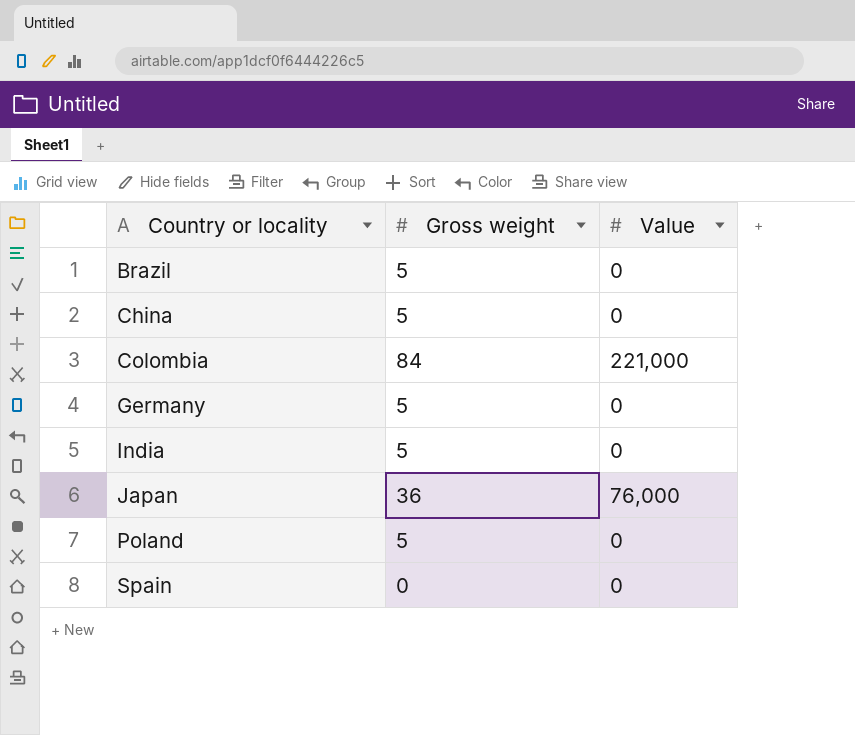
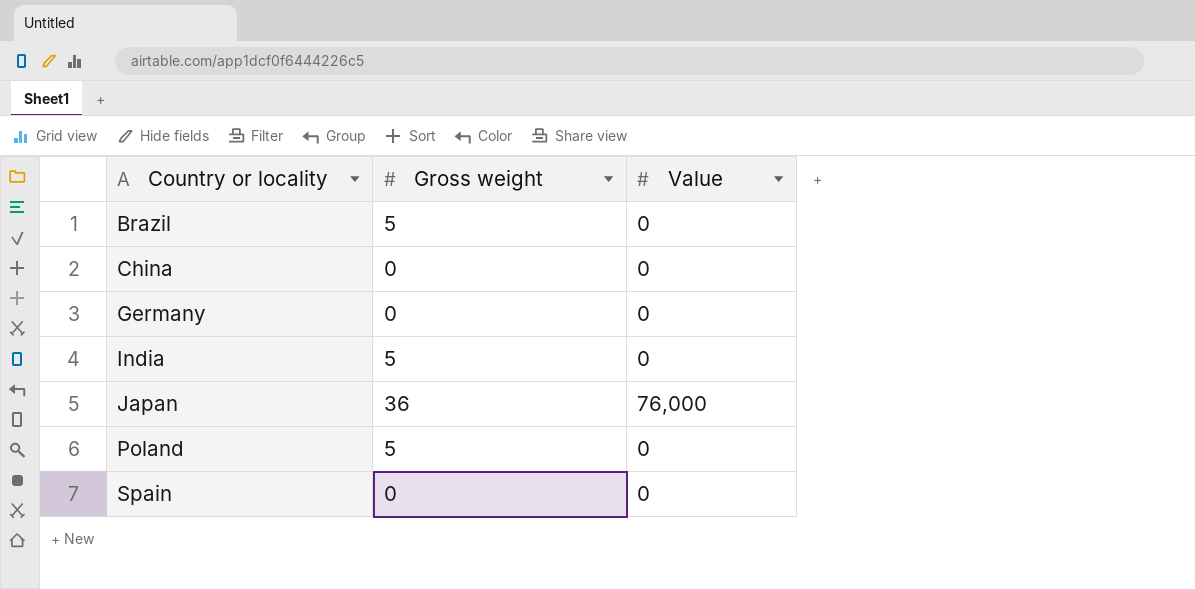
row Colombia: 84 | 221,000 -> none
China | Gross weight: 5 -> 0
Germany | Gross weight: 5 -> 0

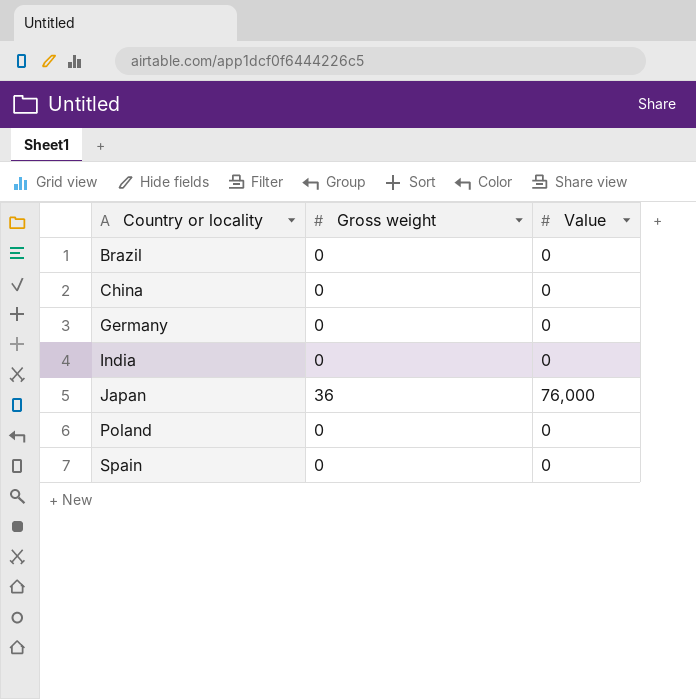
Brazil | Gross weight: 5 -> 0
India | Gross weight: 5 -> 0
Poland | Gross weight: 5 -> 0

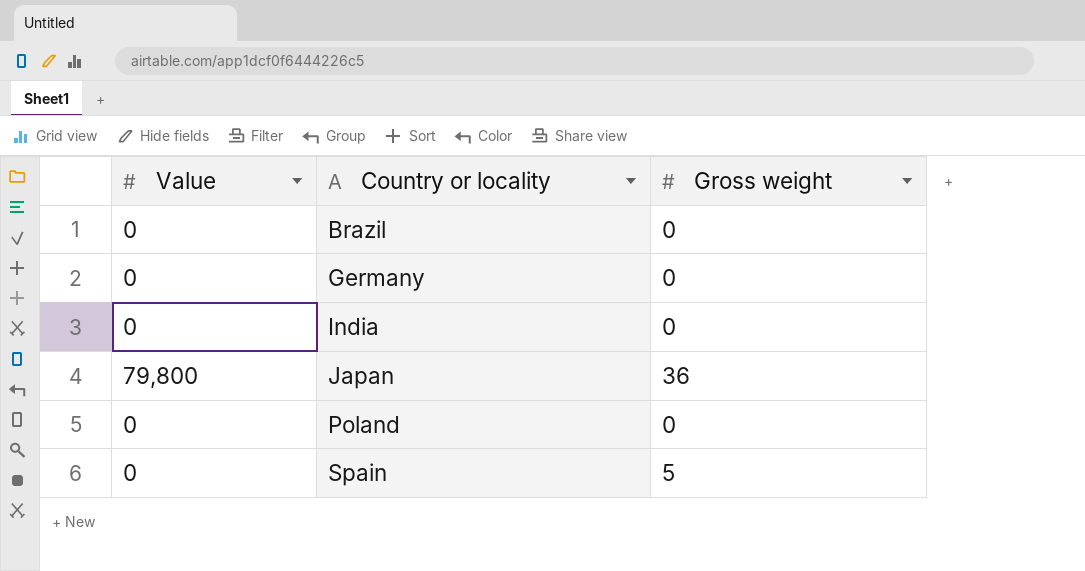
column Value | position: 3 -> 1
row China: 0 | 0 -> none
Japan | Value: 76,000 -> 79,800
Spain | Gross weight: 0 -> 5

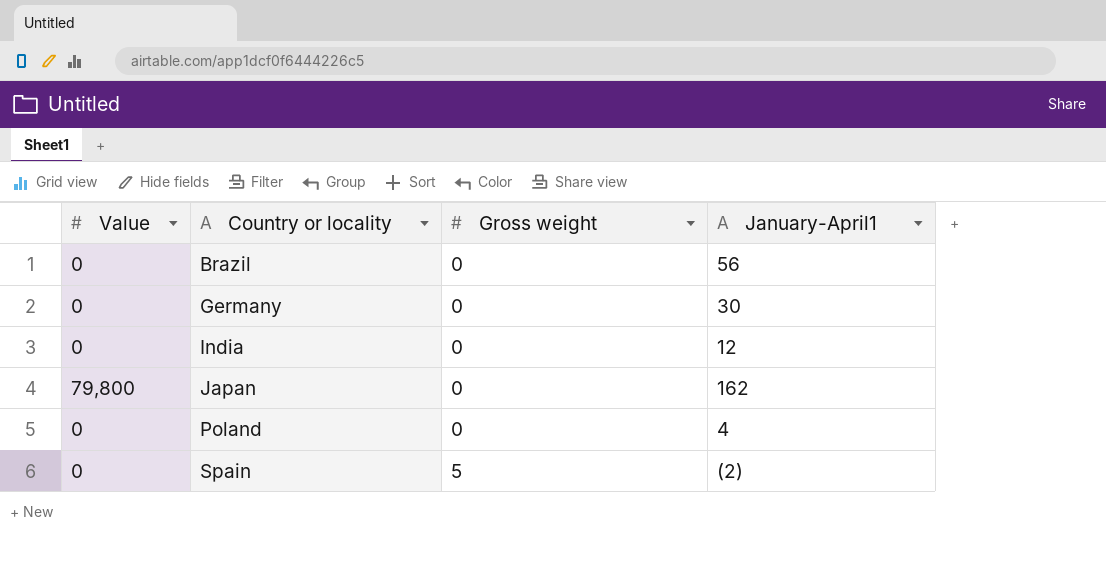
column January-April1 | position: none -> 4
Japan | Gross weight: 36 -> 0

